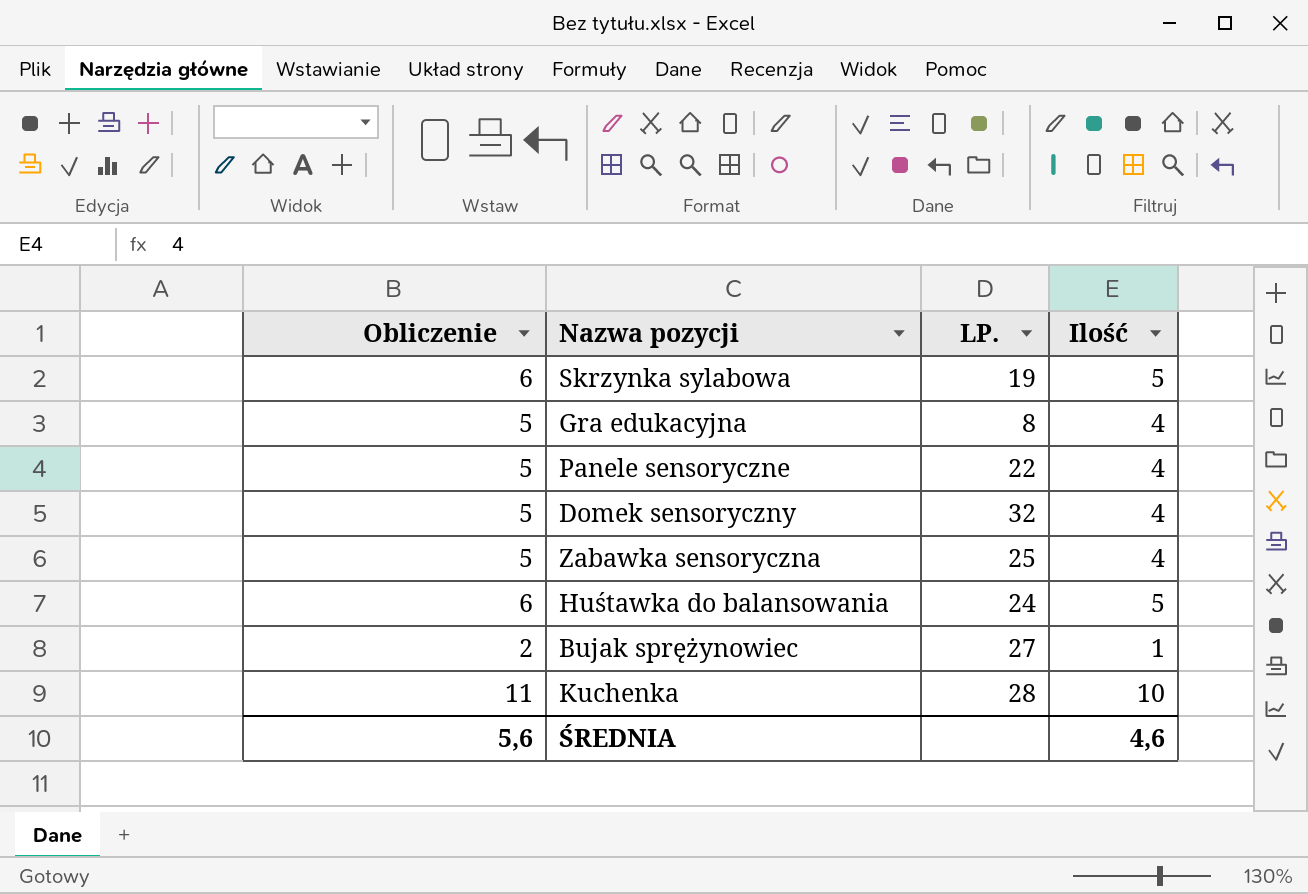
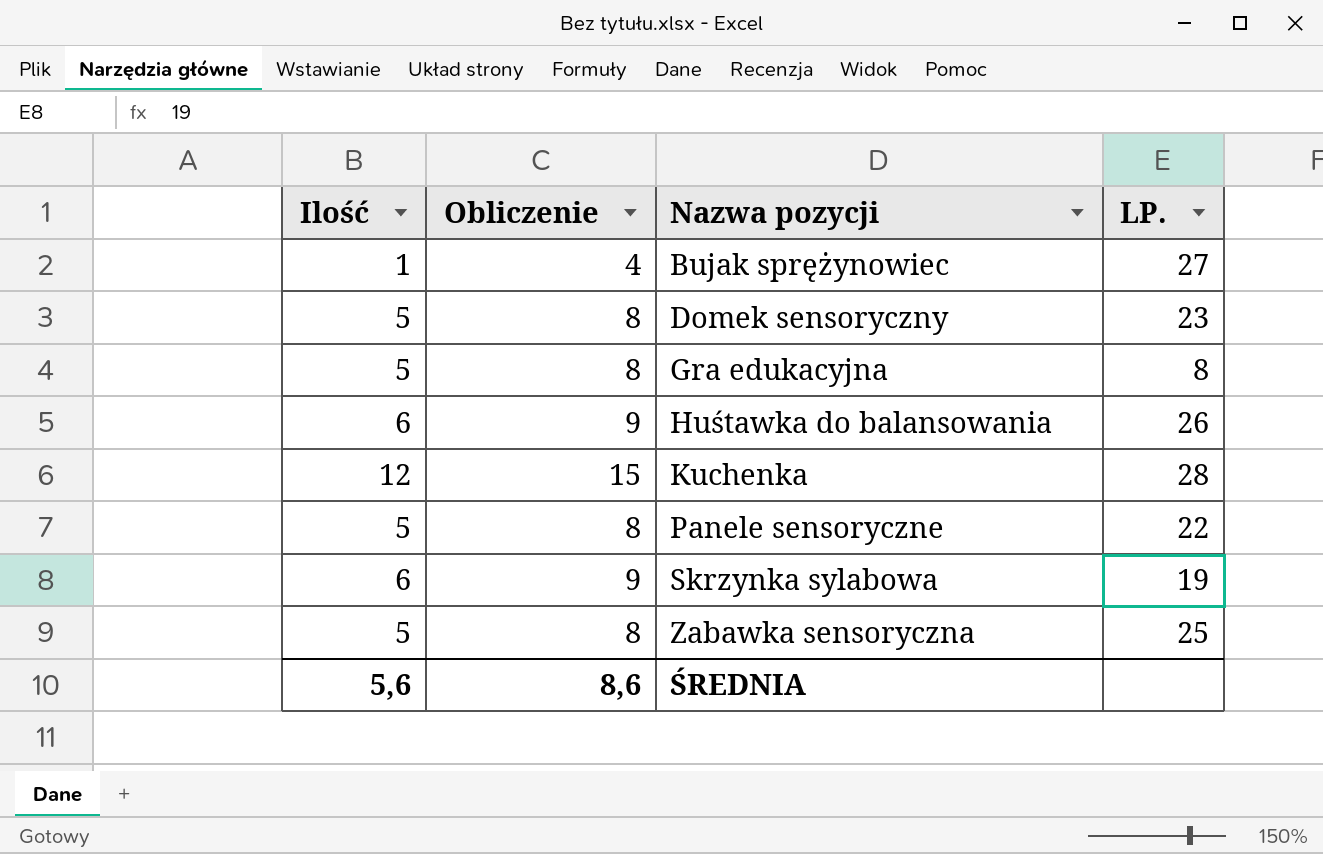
row order: none -> Nazwa pozycji ascending
column Ilość | position: 4 -> 1
column Obliczenie | formula: [Ilość] + 1 -> [Ilość] + 3
Domek sensoryczny | Ilość: 4 -> 5
Domek sensoryczny | LP.: 32 -> 23
Gra edukacyjna | Ilość: 4 -> 5
Huśtawka do balansowania | Ilość: 5 -> 6
Huśtawka do balansowania | LP.: 24 -> 26
Kuchenka | Ilość: 10 -> 12
Panele sensoryczne | Ilość: 4 -> 5
Skrzynka sylabowa | Ilość: 5 -> 6
Zabawka sensoryczna | Ilość: 4 -> 5
ŚREDNIA | Ilość: 4,6 -> 5,6
ŚREDNIA | Obliczenie: 5,6 -> 8,6

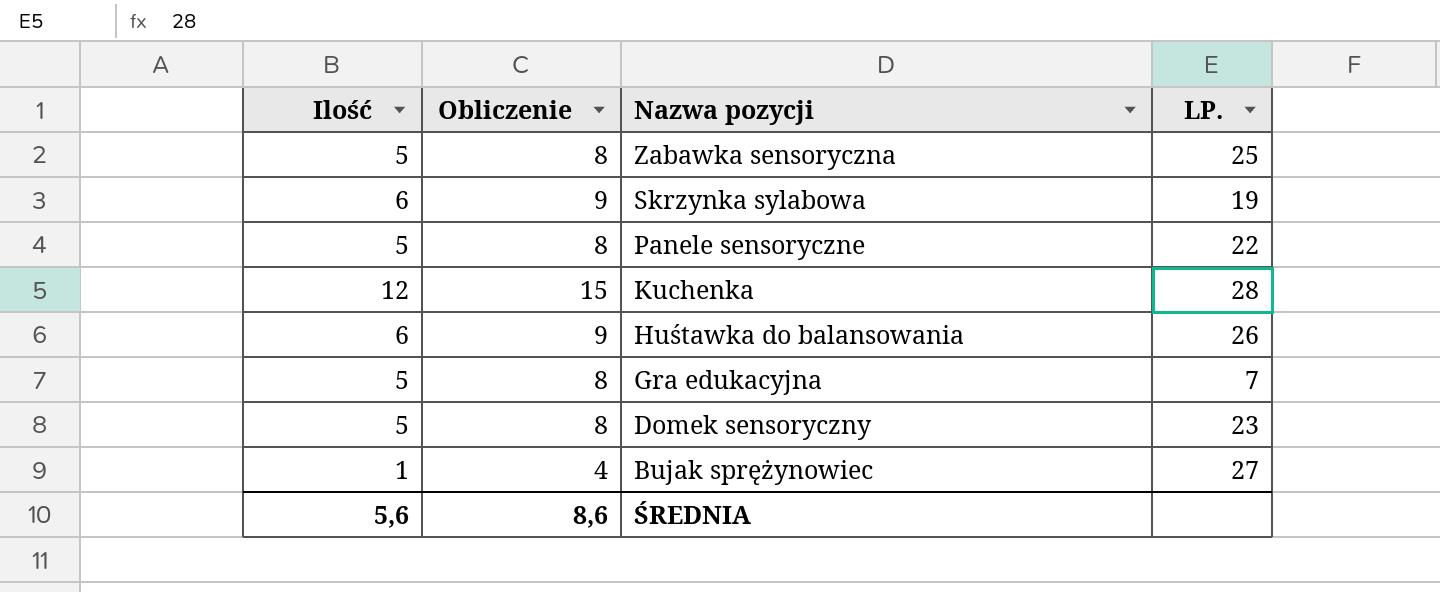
row order: Nazwa pozycji ascending -> Nazwa pozycji descending
Gra edukacyjna | LP.: 8 -> 7

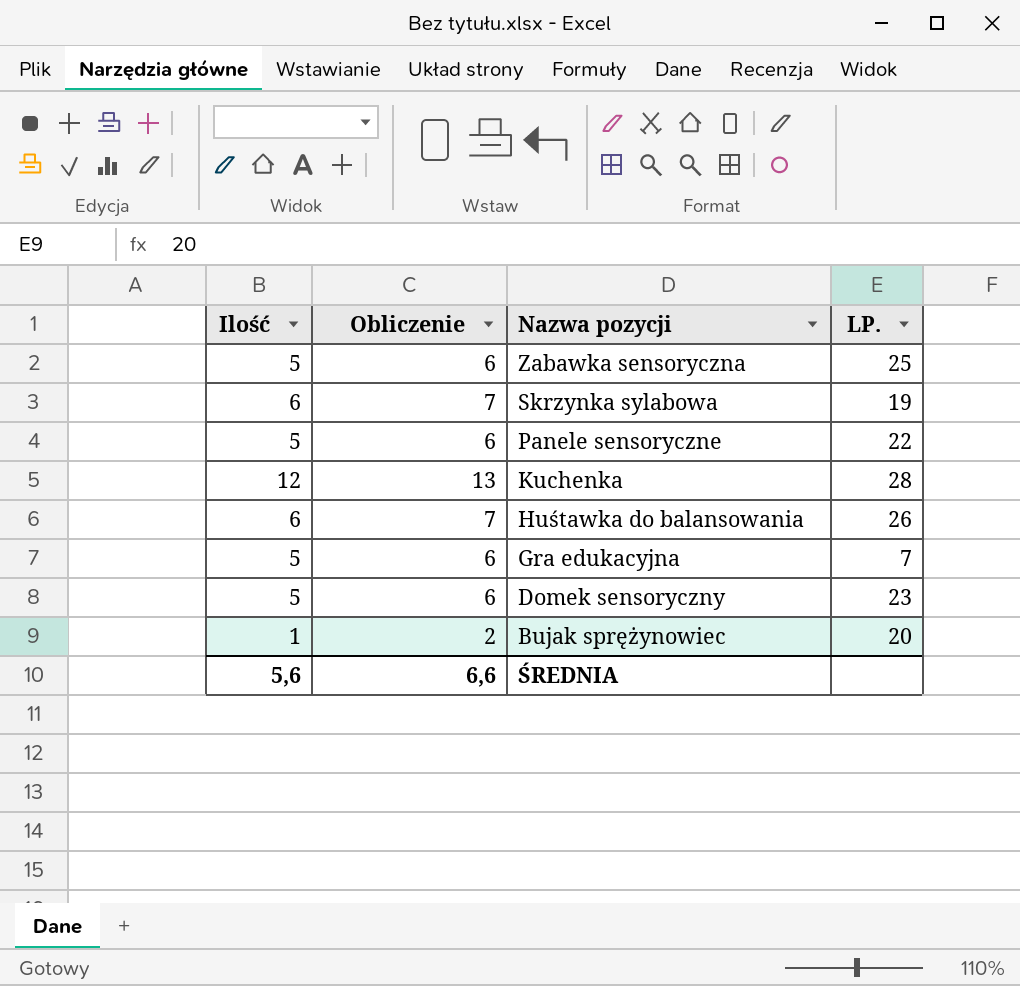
column Obliczenie | formula: [Ilość] + 3 -> [Ilość] + 1
Bujak sprężynowiec | LP.: 27 -> 20
ŚREDNIA | Obliczenie: 8,6 -> 6,6

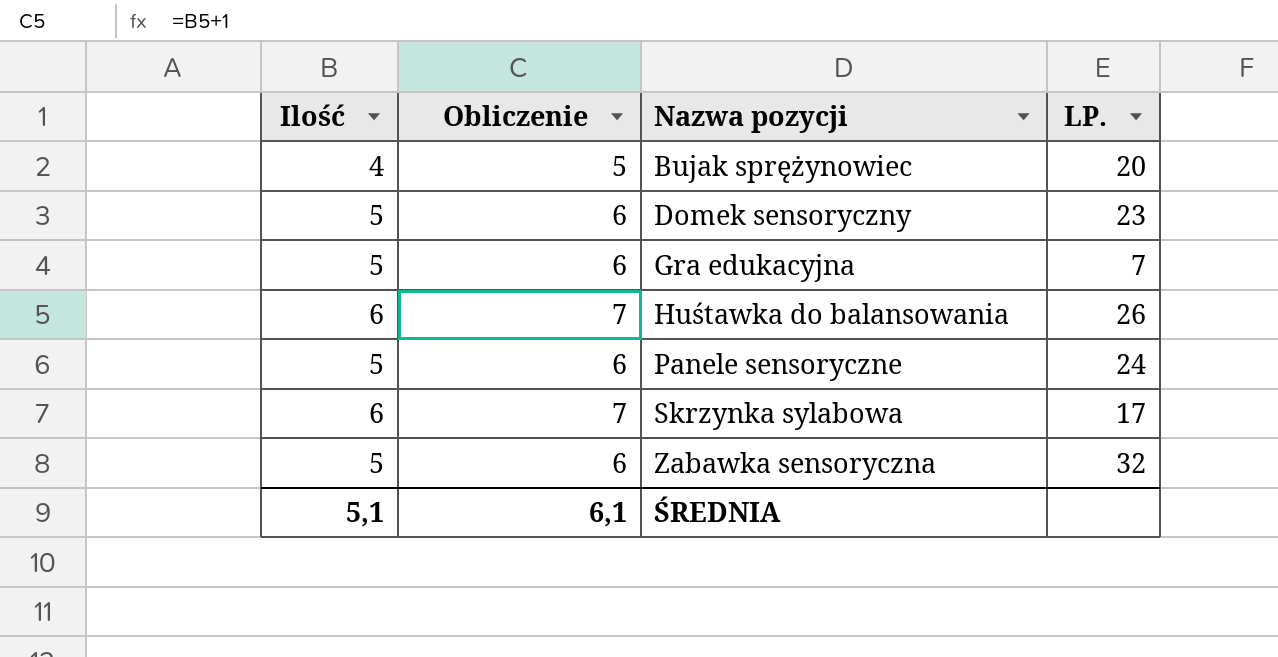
row order: Nazwa pozycji descending -> Nazwa pozycji ascending
row Kuchenka: 12 | 13 | 28 -> none
Bujak sprężynowiec | Ilość: 1 -> 4
Bujak sprężynowiec | Obliczenie: 2 -> 5
Panele sensoryczne | LP.: 22 -> 24
Skrzynka sylabowa | LP.: 19 -> 17
Zabawka sensoryczna | LP.: 25 -> 32
ŚREDNIA | Ilość: 5,6 -> 5,1
ŚREDNIA | Obliczenie: 6,6 -> 6,1

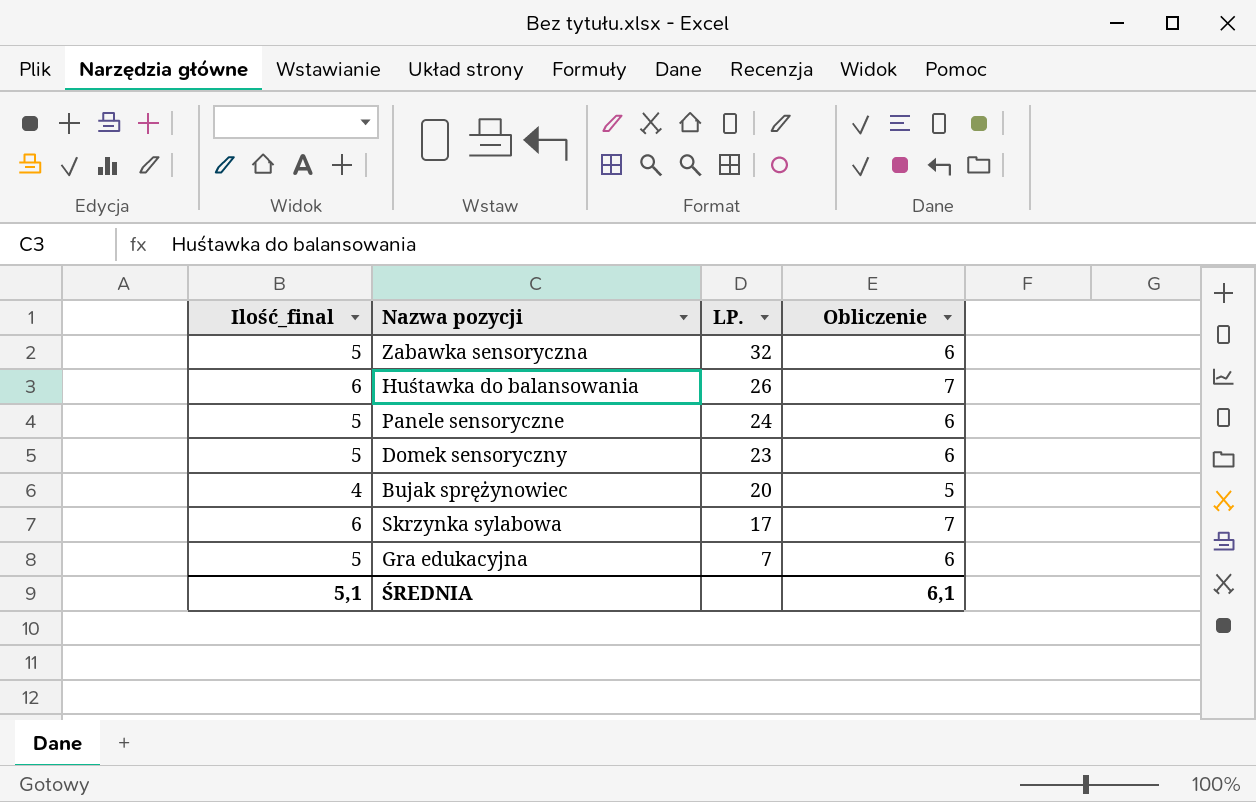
row order: Nazwa pozycji ascending -> LP. descending
column name: Ilość -> Ilość_final
column Obliczenie | position: 2 -> 4

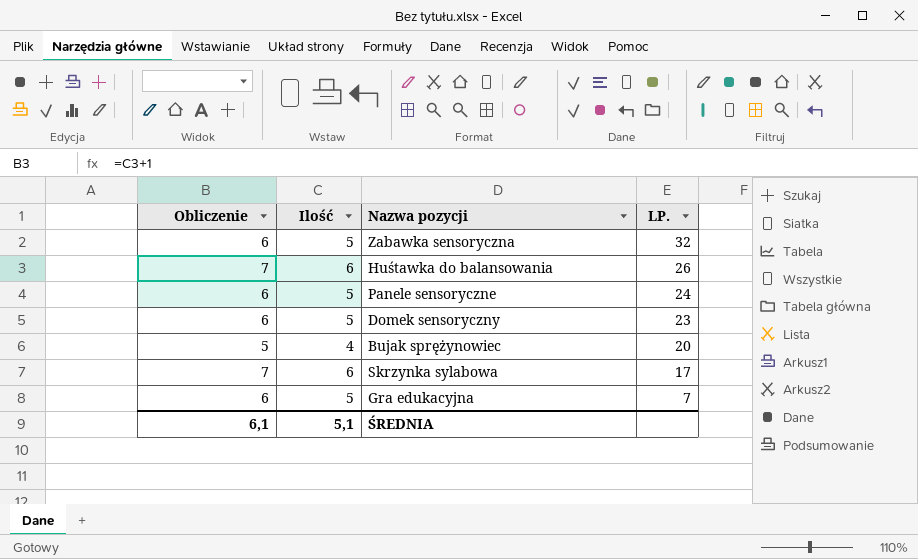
column Obliczenie | position: 4 -> 1
column name: Ilość_final -> Ilość

